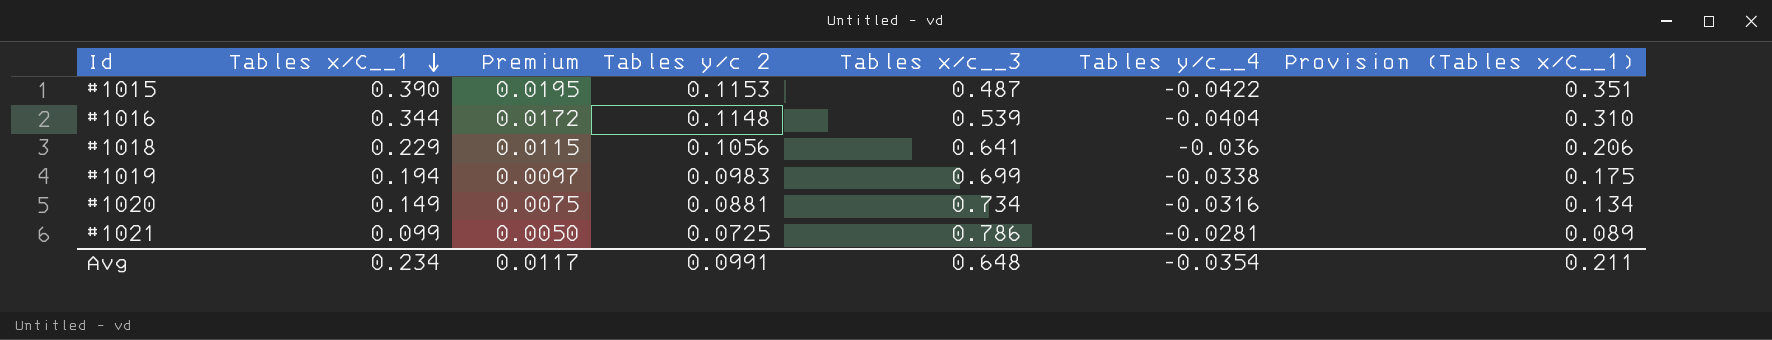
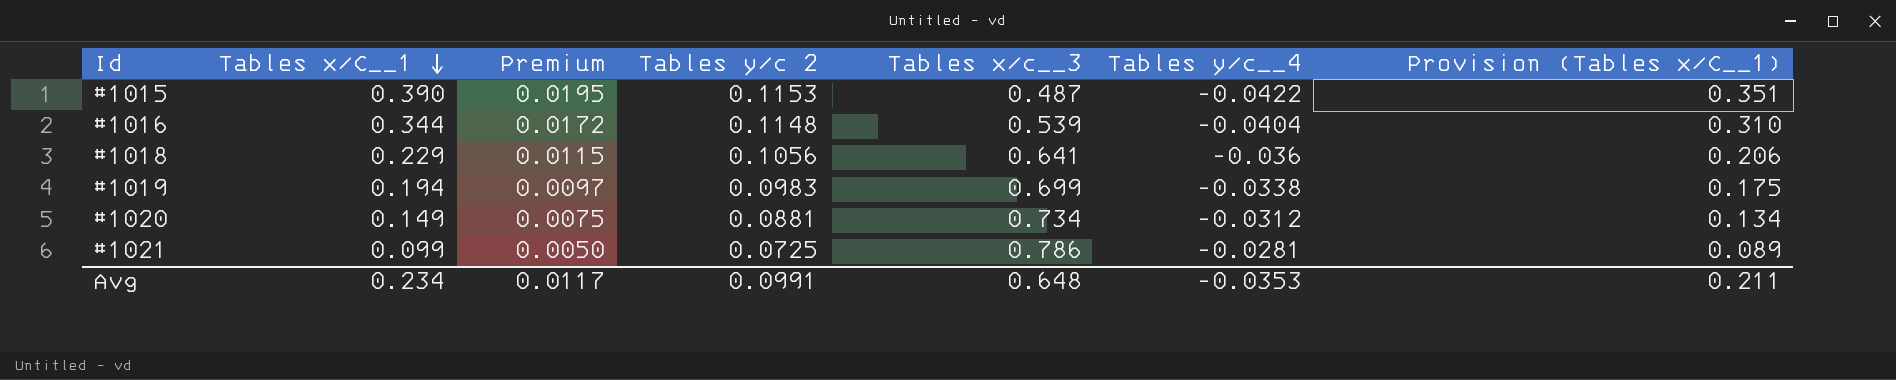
#1020 | Tables y/c__4: -0.0316 -> -0.0312
Avg | Tables y/c__4: -0.0354 -> -0.0353

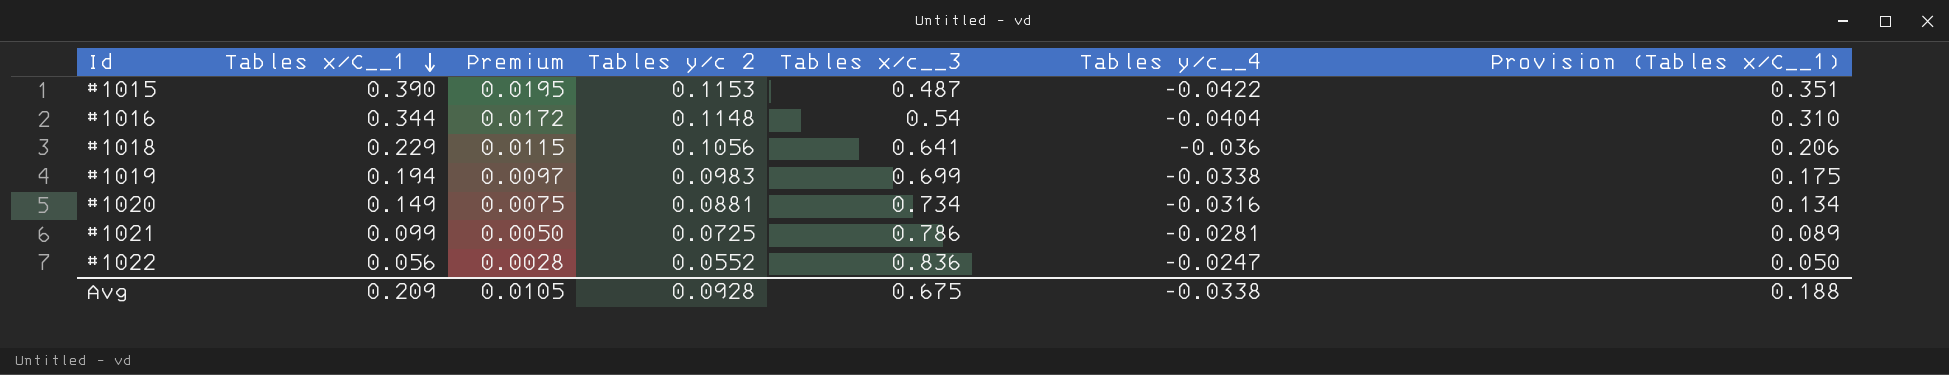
#1016 | Tables x/c__3: 0.539 -> 0.54
#1020 | Tables y/c__4: -0.0312 -> -0.0316
row #1022: none -> 0.056 | 0.0028 | 0.0552 | 0.836 | -0.0247 | 0.050
Avg | Tables x/C__1: 0.234 -> 0.209
Avg | Premium: 0.0117 -> 0.0105
Avg | Tables y/c 2: 0.0991 -> 0.0928
Avg | Tables x/c__3: 0.648 -> 0.675
Avg | Tables y/c__4: -0.0353 -> -0.0338
Avg | Provision (Tables x/C__1): 0.211 -> 0.188

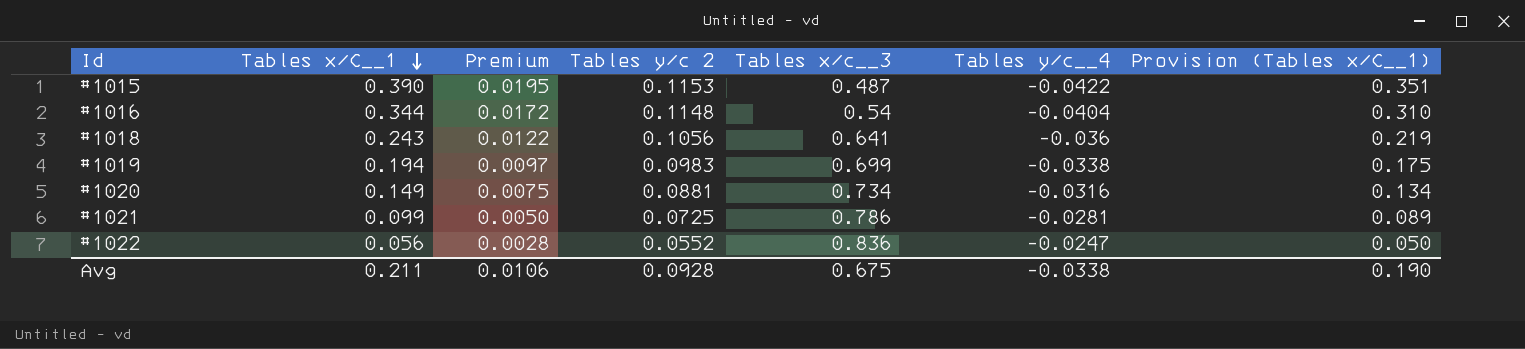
#1018 | Tables x/C__1: 0.229 -> 0.243
#1018 | Premium: 0.0115 -> 0.0122
#1018 | Provision (Tables x/C__1): 0.206 -> 0.219
Avg | Tables x/C__1: 0.209 -> 0.211
Avg | Premium: 0.0105 -> 0.0106
Avg | Provision (Tables x/C__1): 0.188 -> 0.190

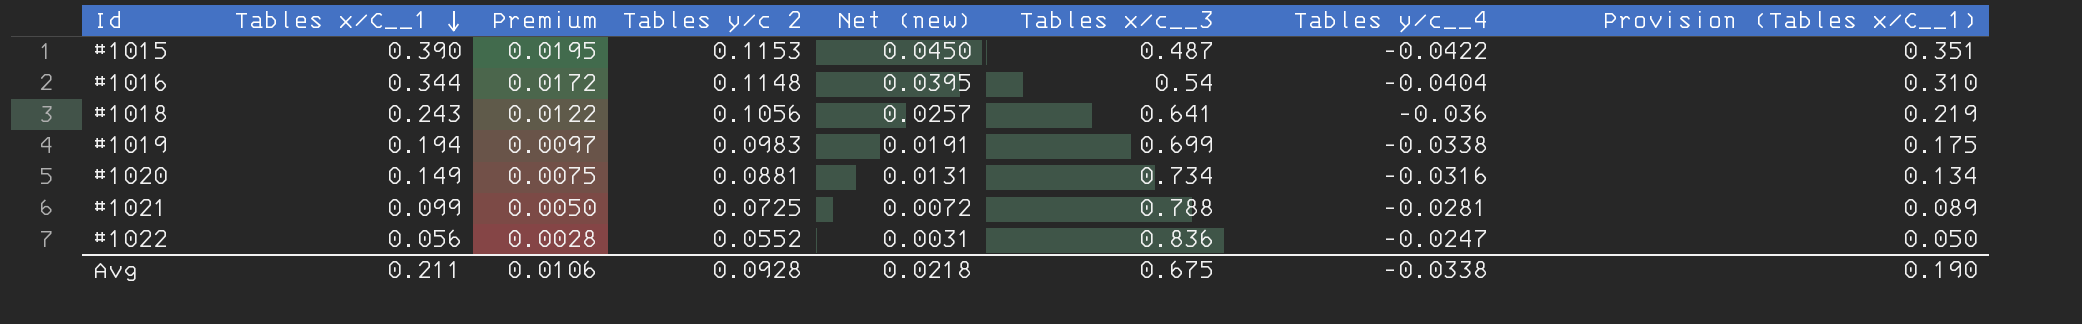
column Net (new) | formula: none -> [Tables x/C__1] * [Tables y/c 2]
#1021 | Tables x/c__3: 0.786 -> 0.788

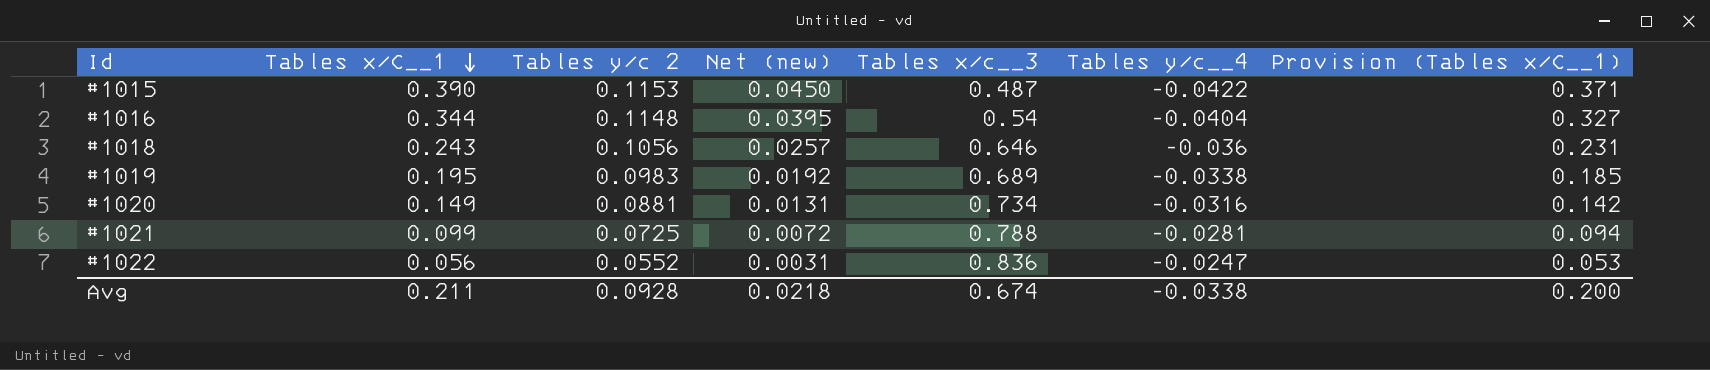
column Premium | formula: [Tables x/C__1] * 0.05 -> none
column Provision (Tables x/C__1) | formula: [Tables x/C__1] * 0.9 -> [Tables x/C__1] * 0.95
#1018 | Tables x/c__3: 0.641 -> 0.646
#1019 | Tables x/C__1: 0.194 -> 0.195
#1019 | Net (new): 0.0191 -> 0.0192
#1019 | Tables x/c__3: 0.699 -> 0.689
Avg | Tables x/c__3: 0.675 -> 0.674
Avg | Provision (Tables x/C__1): 0.190 -> 0.200

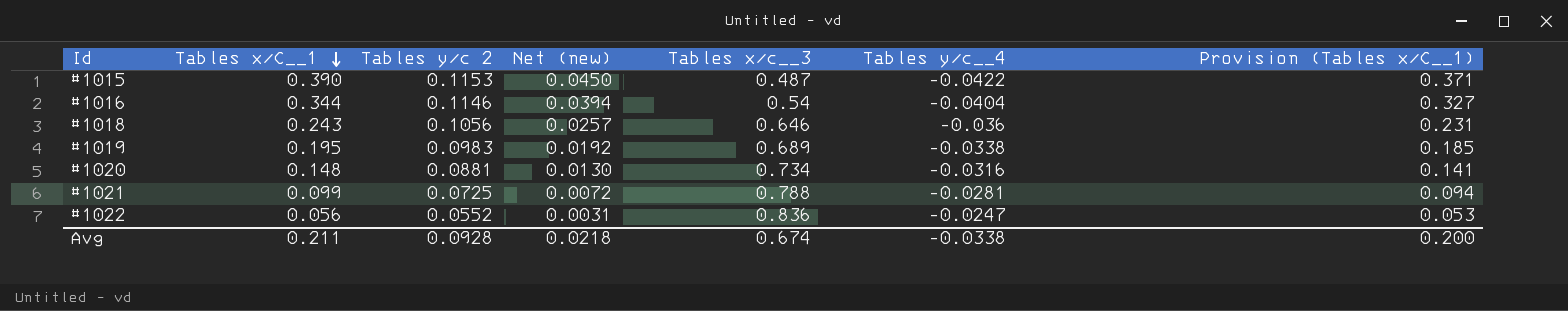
#1016 | Tables y/c 2: 0.1148 -> 0.1146
#1016 | Net (new): 0.0395 -> 0.0394
#1020 | Tables x/C__1: 0.149 -> 0.148
#1020 | Net (new): 0.0131 -> 0.0130
#1020 | Provision (Tables x/C__1): 0.142 -> 0.141

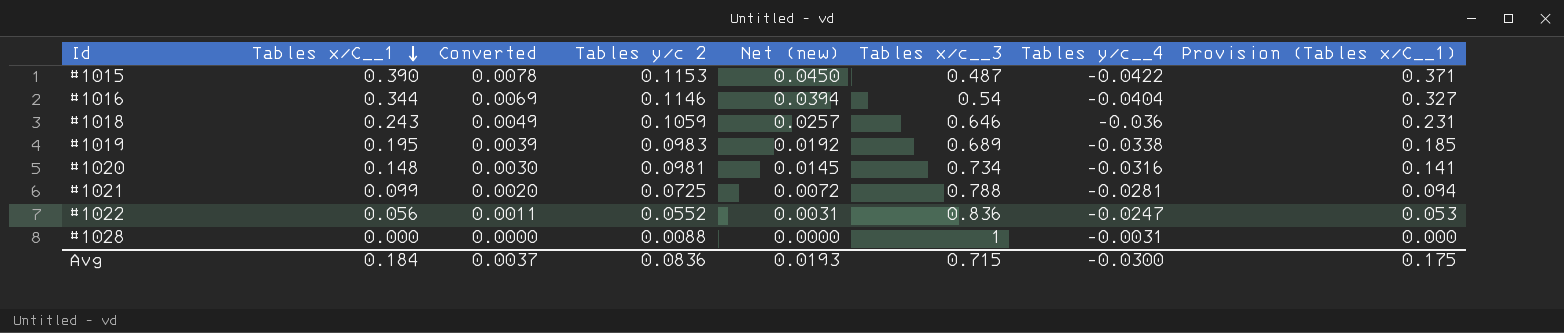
column Converted | formula: none -> [Tables x/C__1] * 0.02
#1018 | Tables y/c 2: 0.1056 -> 0.1059
#1020 | Tables y/c 2: 0.0881 -> 0.0981
#1020 | Net (new): 0.0130 -> 0.0145
row #1028: none -> 0.000 | 0.0000 | 0.0088 | 0.0000 | 1 | -0.0031 | 0.000
Avg | Tables x/C__1: 0.211 -> 0.184
Avg | Tables y/c 2: 0.0928 -> 0.0836
Avg | Net (new): 0.0218 -> 0.0193
Avg | Tables x/c__3: 0.674 -> 0.715
Avg | Tables y/c__4: -0.0338 -> -0.0300
Avg | Provision (Tables x/C__1): 0.200 -> 0.175

